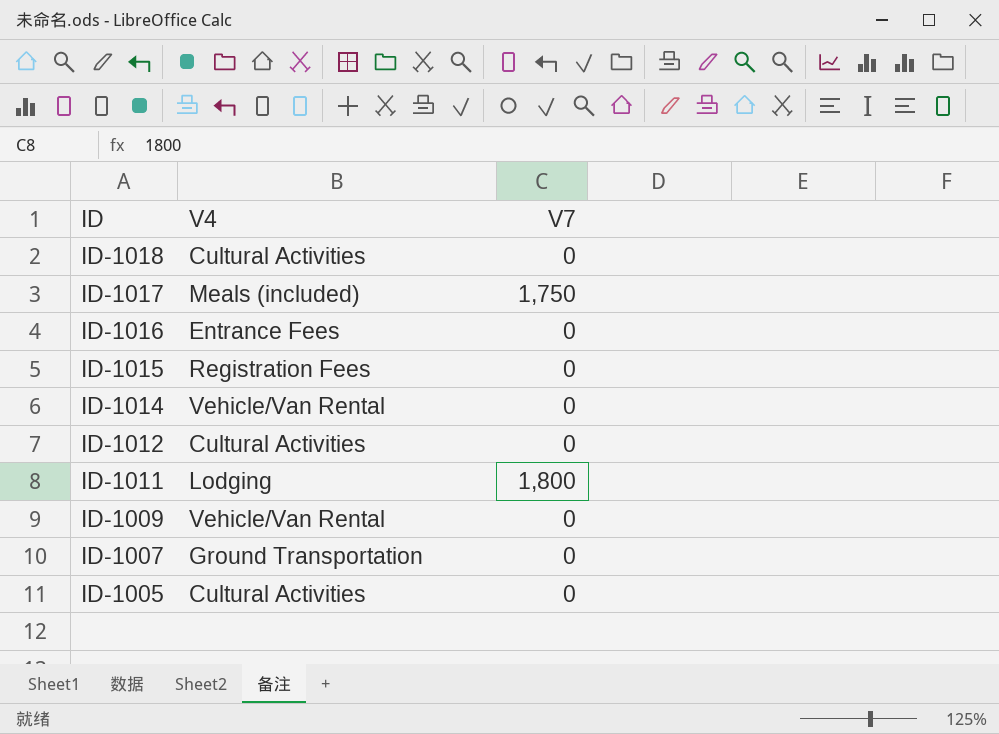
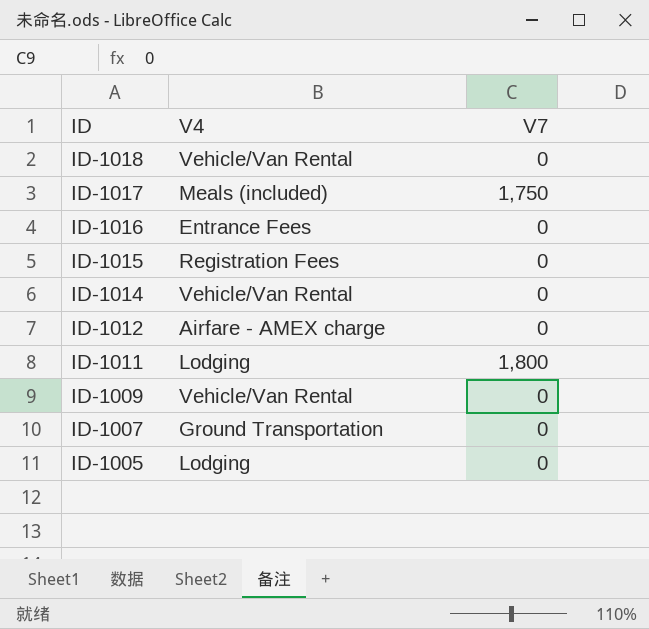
ID-1018 | V4: Cultural Activities -> Vehicle/Van Rental
ID-1012 | V4: Cultural Activities -> Airfare - AMEX charge
ID-1005 | V4: Cultural Activities -> Lodging

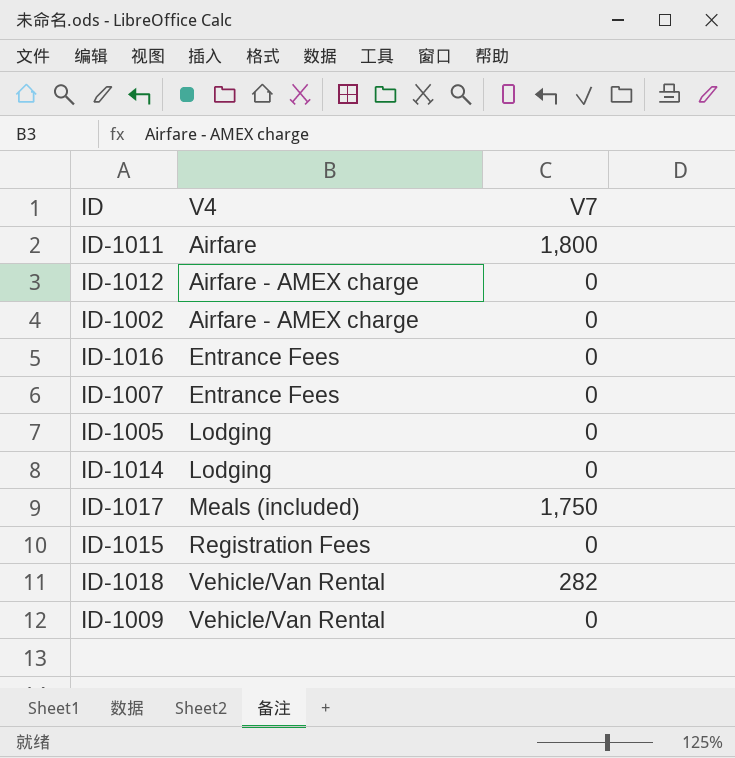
row order: ID descending -> V4 ascending
ID-1011 | V4: Lodging -> Airfare
row ID-1002: none -> Airfare - AMEX charge | 0
ID-1007 | V4: Ground Transportation -> Entrance Fees
ID-1014 | V4: Vehicle/Van Rental -> Lodging
ID-1018 | V7: 0 -> 282

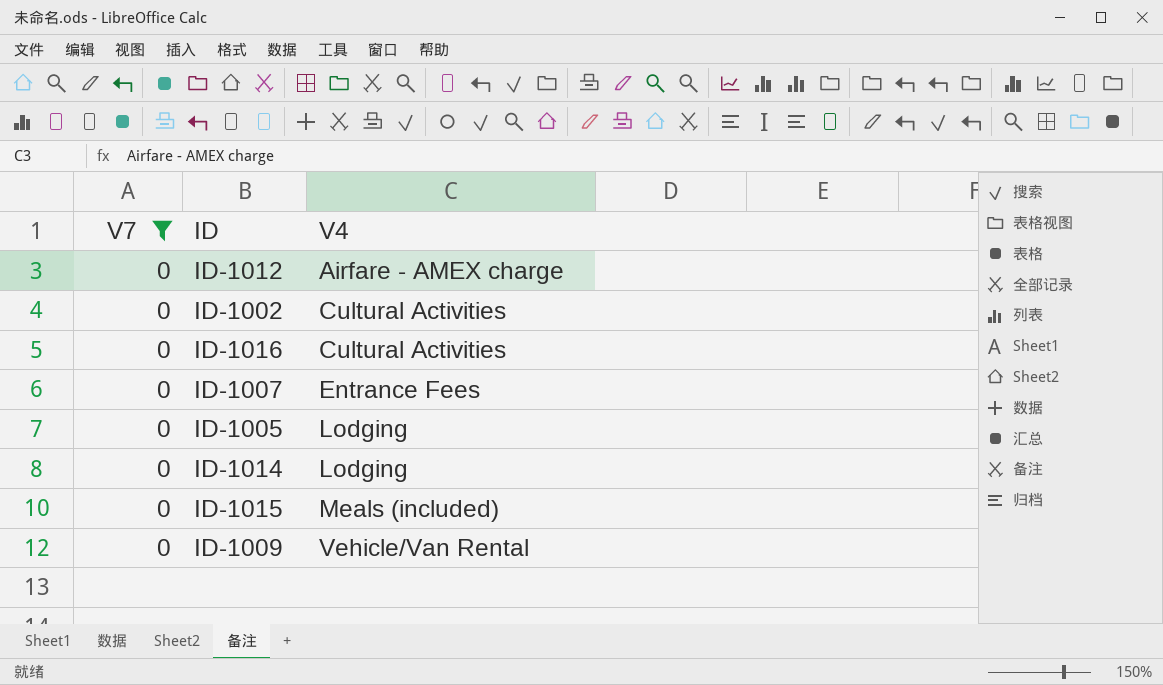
filter: none -> V7 = 0
column V7 | position: 3 -> 1
ID-1002 | V4: Airfare - AMEX charge -> Cultural Activities
ID-1016 | V4: Entrance Fees -> Cultural Activities
ID-1015 | V4: Registration Fees -> Meals (included)

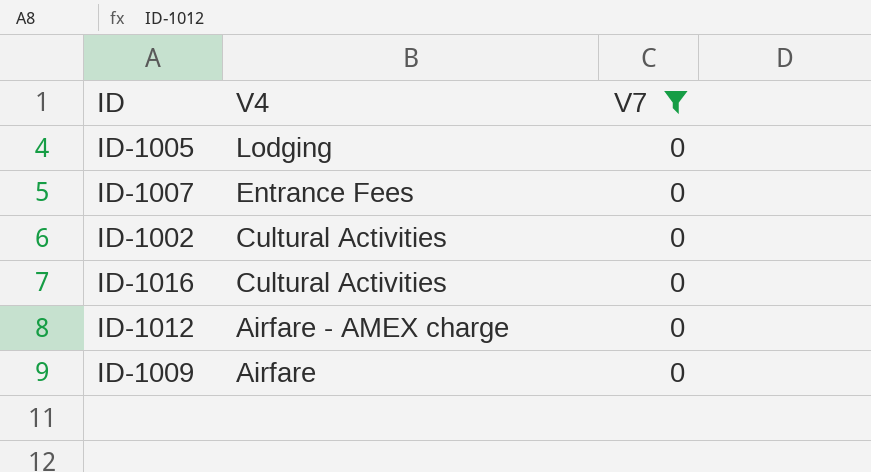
row order: V4 ascending -> V4 descending
column V7 | position: 1 -> 3
row ID-1014: 0 | Lodging -> none
row ID-1015: 0 | Meals (included) -> none
ID-1009 | V4: Vehicle/Van Rental -> Airfare

